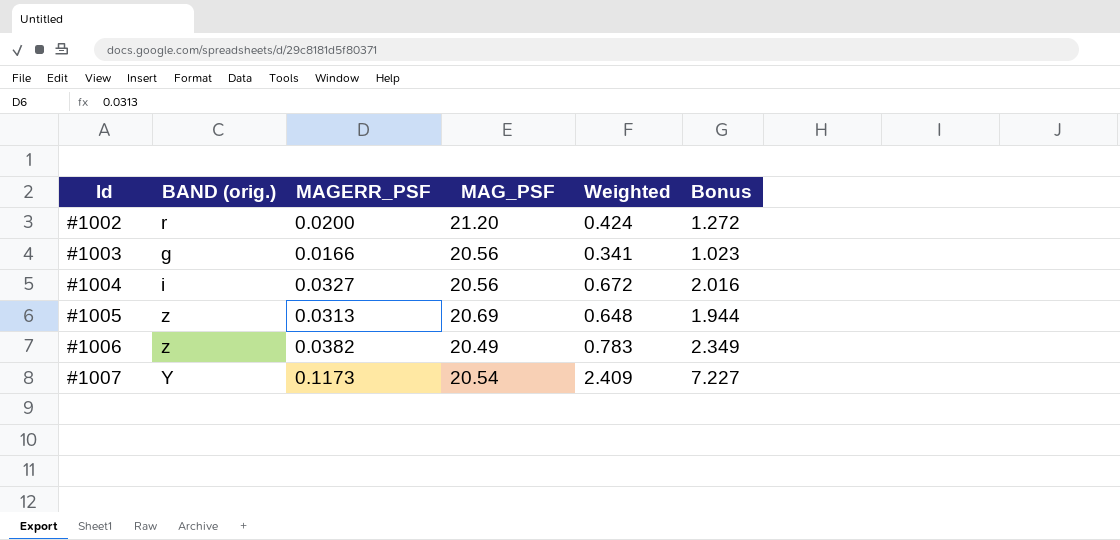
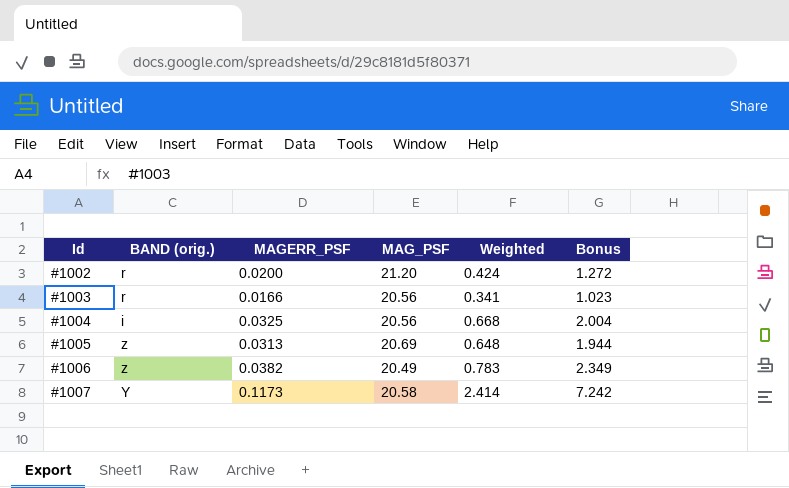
#1003 | BAND (orig.): g -> r
#1004 | MAGERR_PSF: 0.0327 -> 0.0325
#1004 | Weighted: 0.672 -> 0.668
#1004 | Bonus: 2.016 -> 2.004
#1007 | MAG_PSF: 20.54 -> 20.58
#1007 | Weighted: 2.409 -> 2.414
#1007 | Bonus: 7.227 -> 7.242

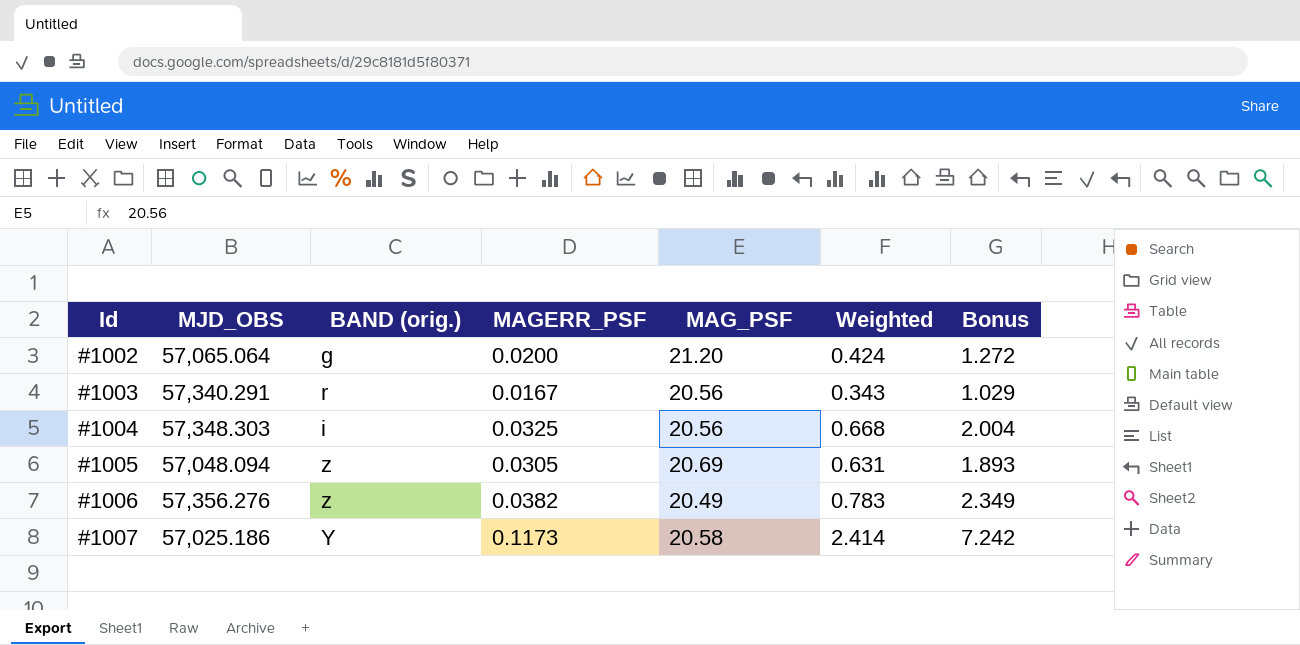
column MJD_OBS | position: none -> 2
#1002 | BAND (orig.): r -> g
#1003 | MAGERR_PSF: 0.0166 -> 0.0167
#1003 | Weighted: 0.341 -> 0.343
#1003 | Bonus: 1.023 -> 1.029
#1005 | MAGERR_PSF: 0.0313 -> 0.0305
#1005 | Weighted: 0.648 -> 0.631
#1005 | Bonus: 1.944 -> 1.893

